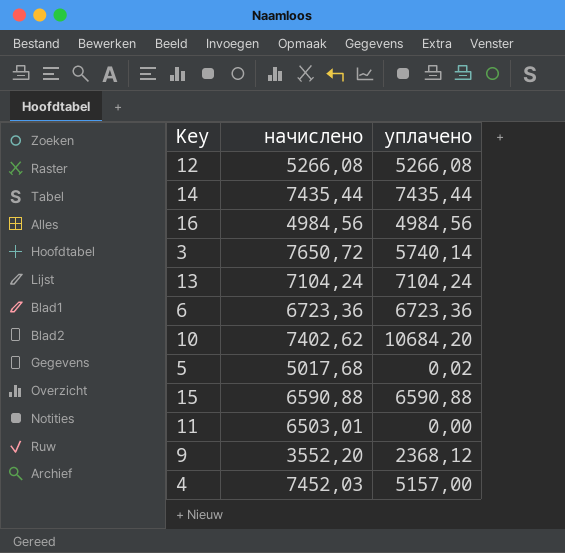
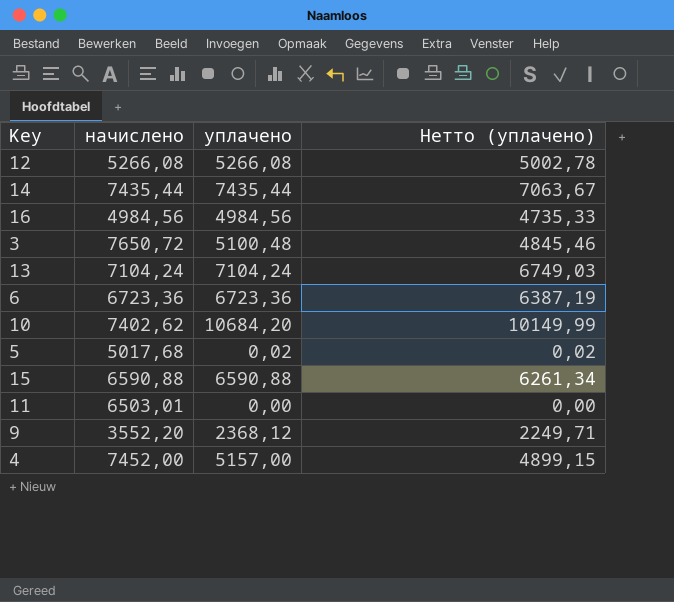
column Нетто (уплачено) | formula: none -> [уплачено] * 0,95
3 | уплачено: 5740,14 -> 5100,48
4 | начислено: 7452,03 -> 7452,00

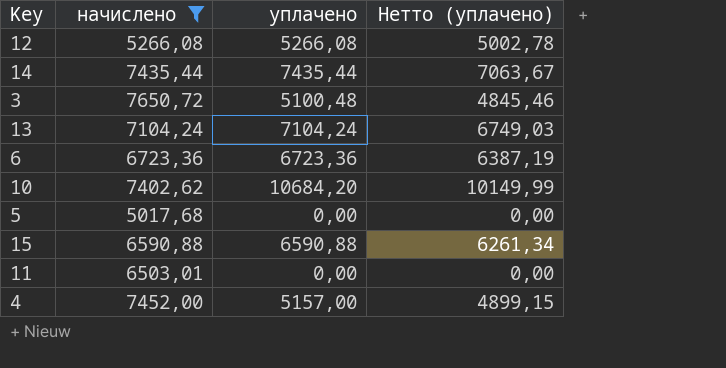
filter: none -> начислено >= 5017,68
5 | уплачено: 0,02 -> 0,00
5 | Нетто (уплачено): 0,02 -> 0,00

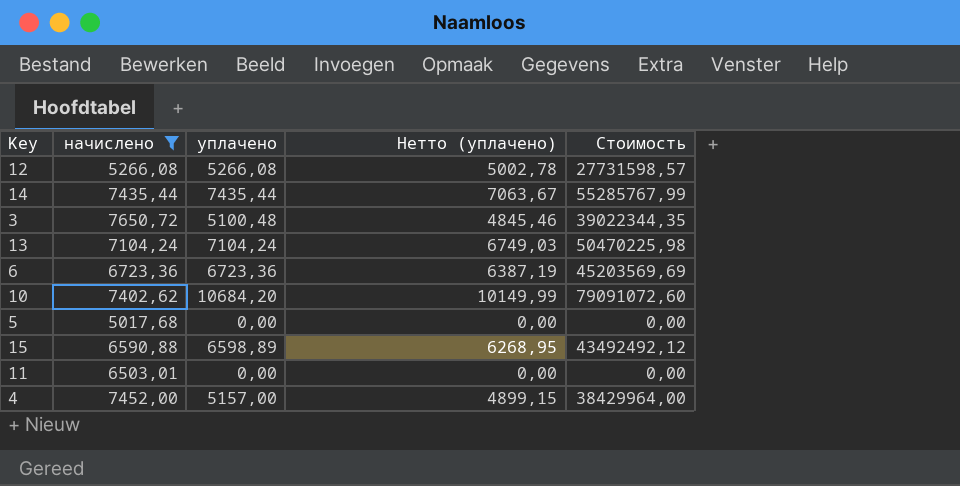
column Стоимость | formula: none -> [начислено] * [уплачено]
15 | уплачено: 6590,88 -> 6598,89
15 | Нетто (уплачено): 6261,34 -> 6268,95

